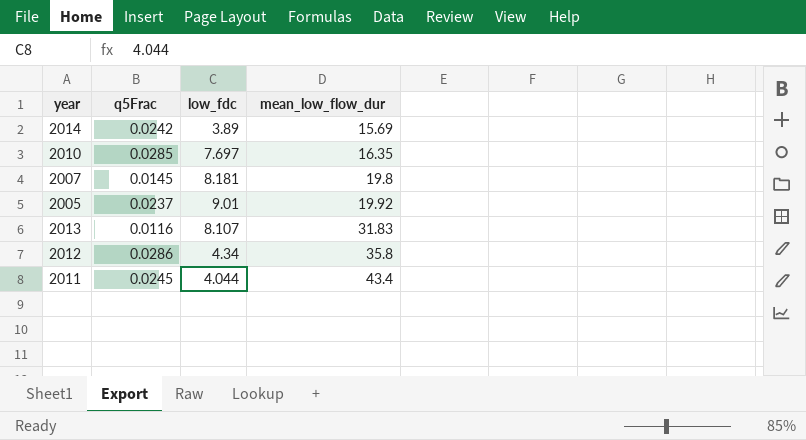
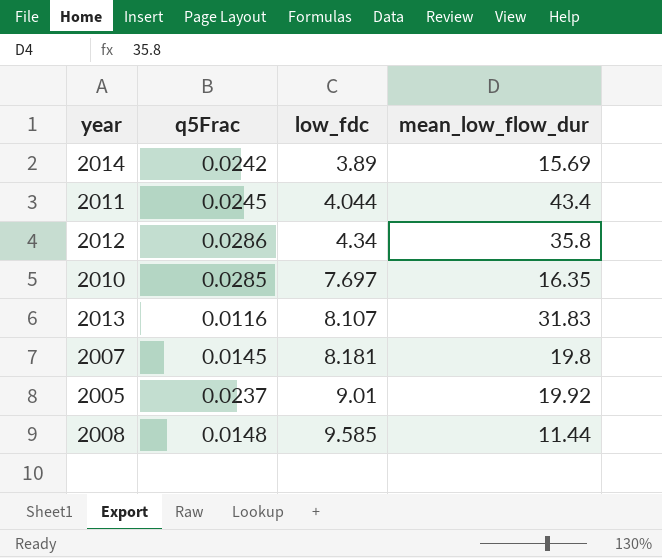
row order: mean_low_flow_dur ascending -> low_fdc ascending
row 2008: none -> 0.0148 | 9.585 | 11.44

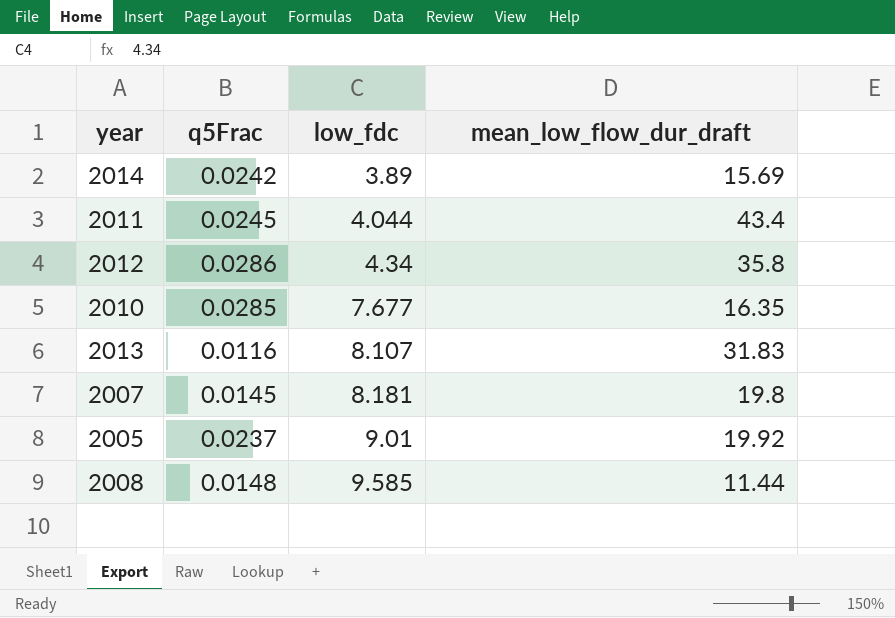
column name: mean_low_flow_dur -> mean_low_flow_dur_draft
2010 | low_fdc: 7.697 -> 7.677

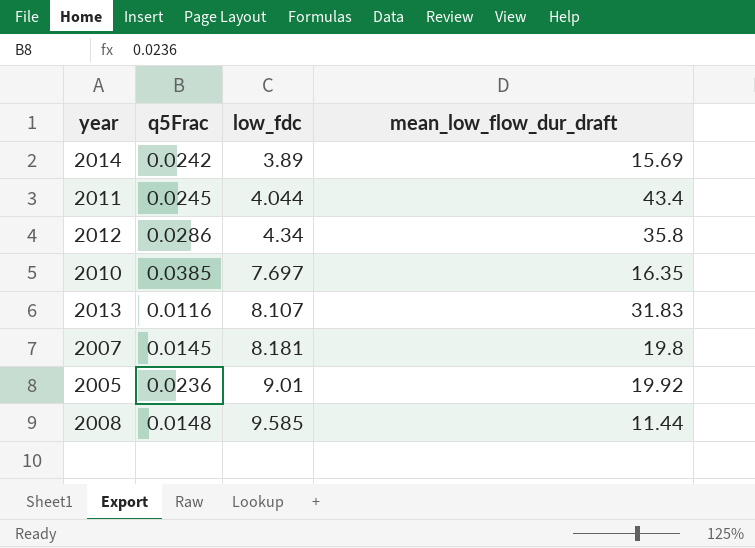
2010 | q5Frac: 0.0285 -> 0.0385
2010 | low_fdc: 7.677 -> 7.697
2005 | q5Frac: 0.0237 -> 0.0236

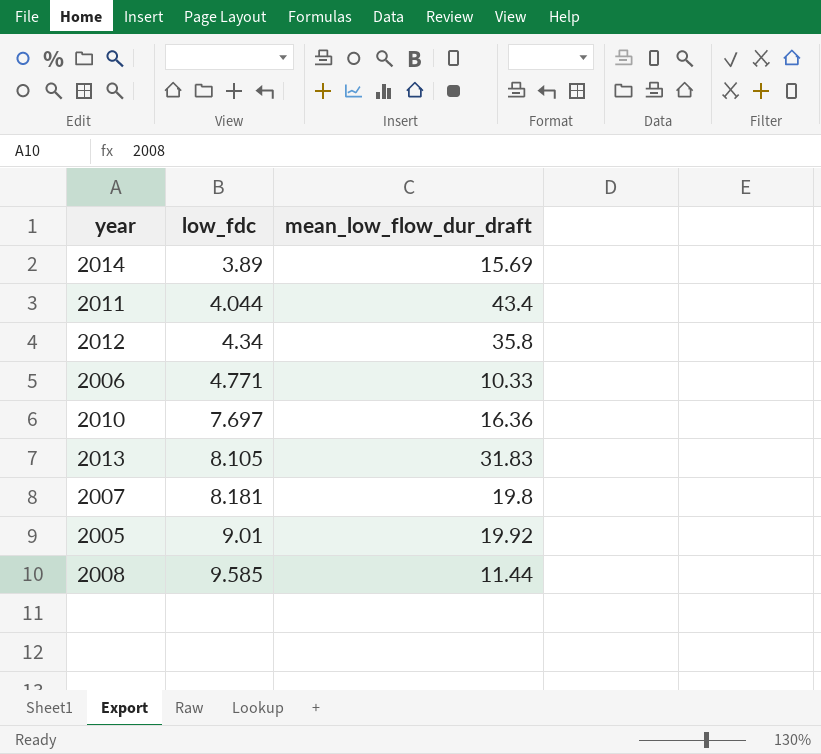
column q5Frac | position: 2 -> none
row 2006: none -> 4.771 | 10.33
2010 | mean_low_flow_dur_draft: 16.35 -> 16.36
2013 | low_fdc: 8.107 -> 8.105

